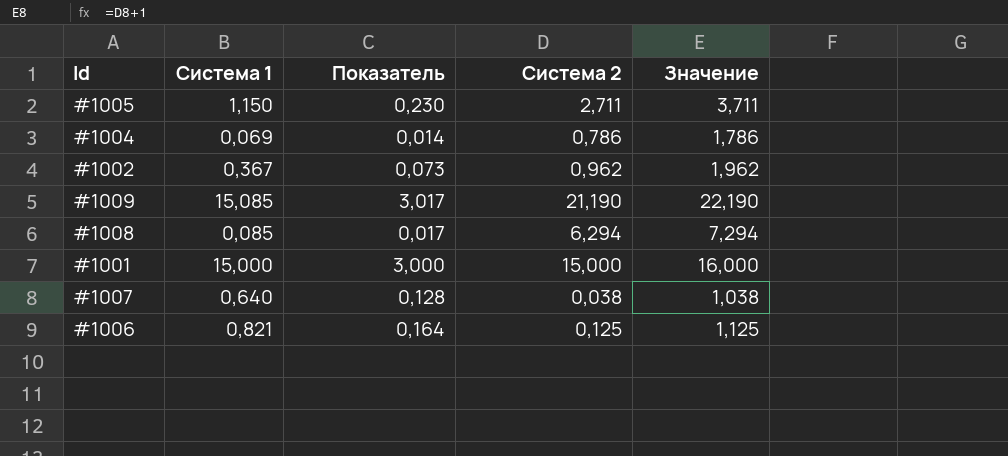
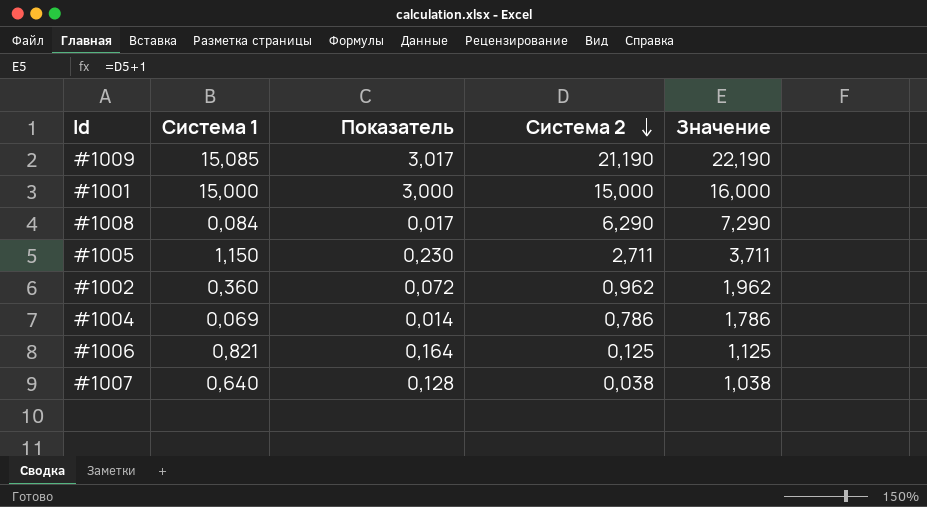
row order: none -> Система 2 descending
#1008 | Система 1: 0,085 -> 0,084
#1008 | Система 2: 6,294 -> 6,290
#1008 | Значение: 7,294 -> 7,290
#1002 | Система 1: 0,367 -> 0,360
#1002 | Показатель: 0,073 -> 0,072

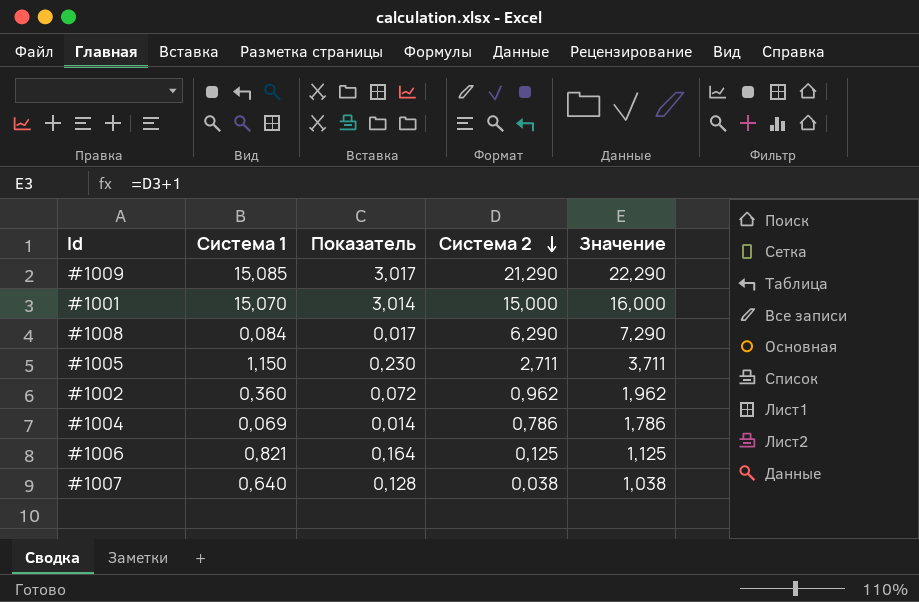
#1009 | Система 2: 21,190 -> 21,290
#1009 | Значение: 22,190 -> 22,290
#1001 | Система 1: 15,000 -> 15,070
#1001 | Показатель: 3,000 -> 3,014

